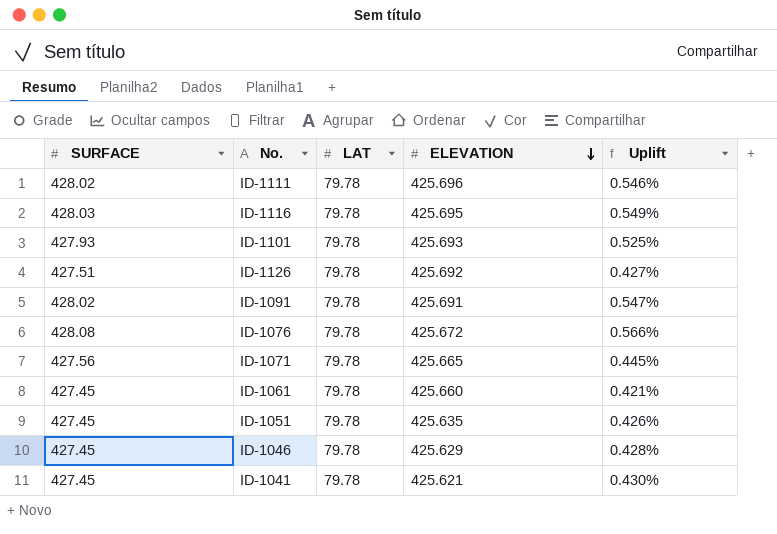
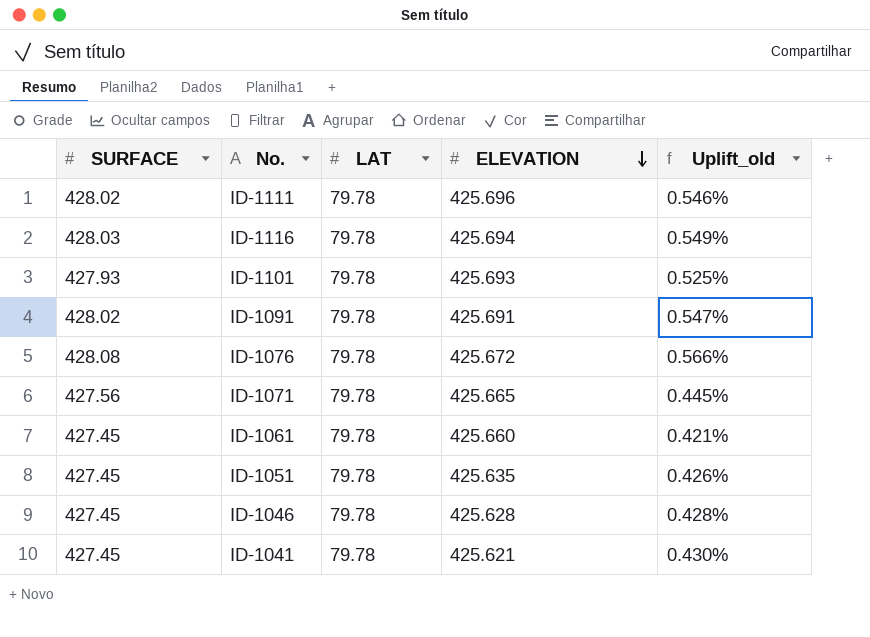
column name: Uplift -> Uplift_old
row ID-1126: 427.51 | 79.78 | 425.692 | 0.427% -> none
ID-1116 | ELEVATION: 425.695 -> 425.694
ID-1046 | ELEVATION: 425.629 -> 425.628

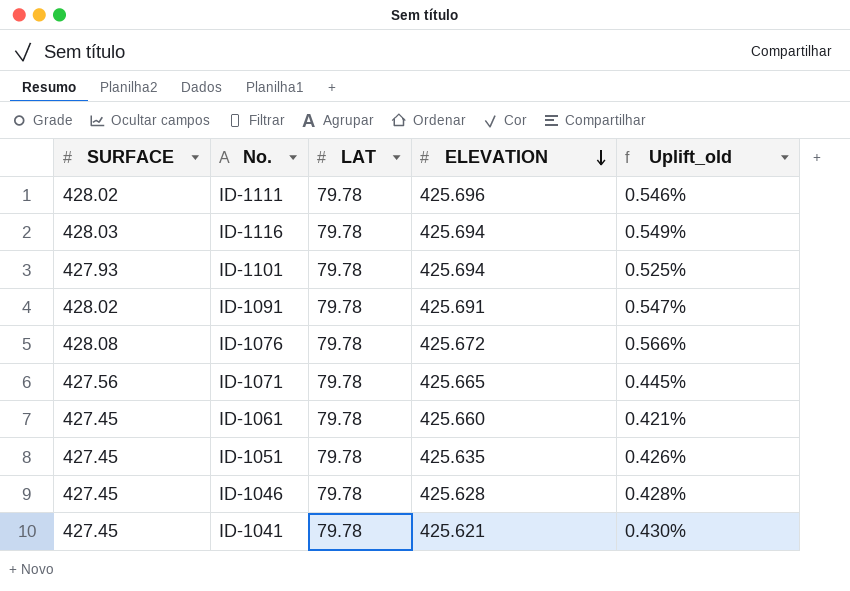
ID-1101 | ELEVATION: 425.693 -> 425.694

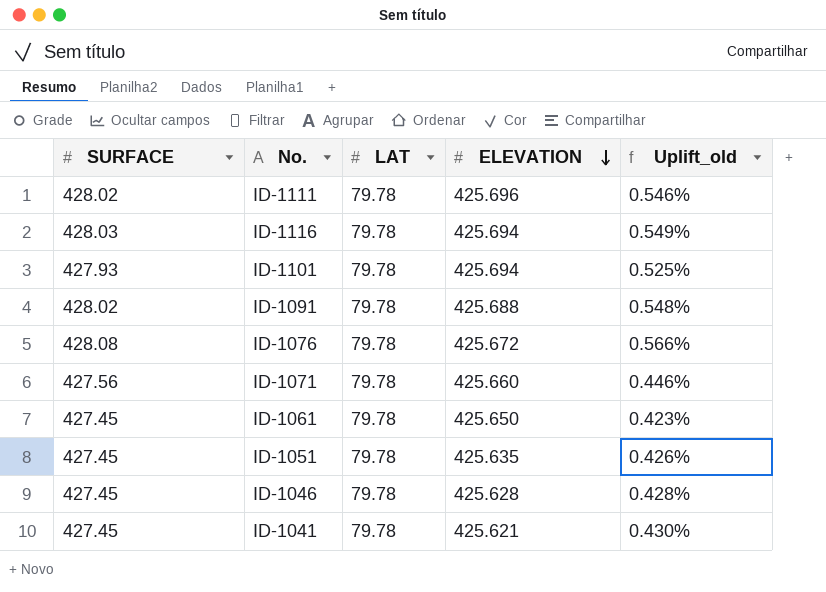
ID-1091 | ELEVATION: 425.691 -> 425.688
ID-1091 | Uplift_old: 0.547% -> 0.548%
ID-1071 | ELEVATION: 425.665 -> 425.660
ID-1071 | Uplift_old: 0.445% -> 0.446%
ID-1061 | ELEVATION: 425.660 -> 425.650
ID-1061 | Uplift_old: 0.421% -> 0.423%

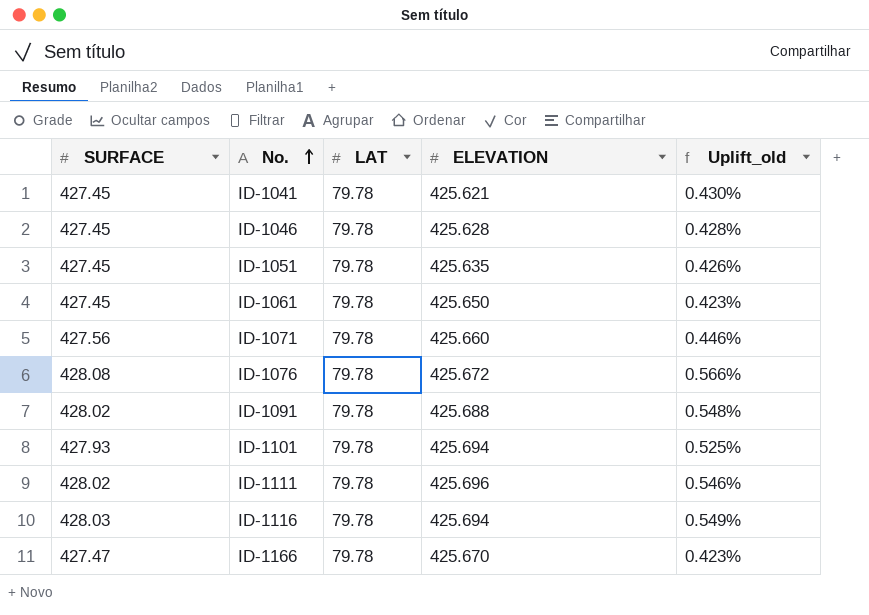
row order: ELEVATION descending -> No. ascending
row ID-1166: none -> 427.47 | 79.78 | 425.670 | 0.423%

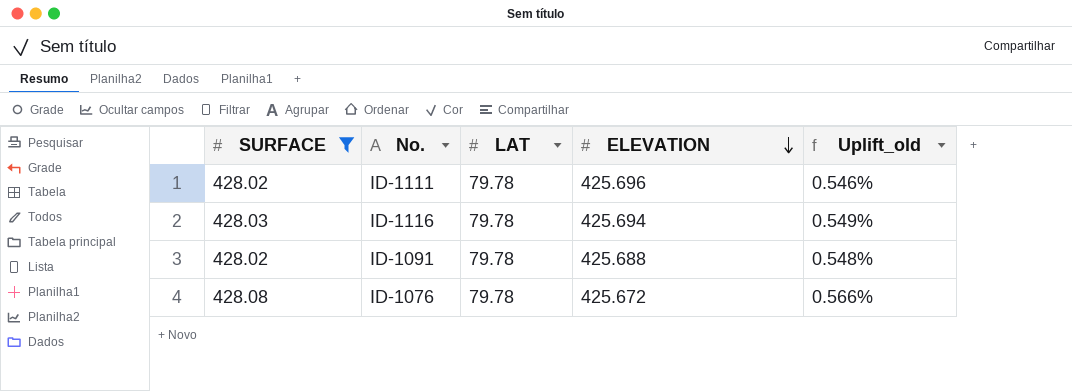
filter: none -> SURFACE >= 428.02
row order: No. ascending -> ELEVATION descending

